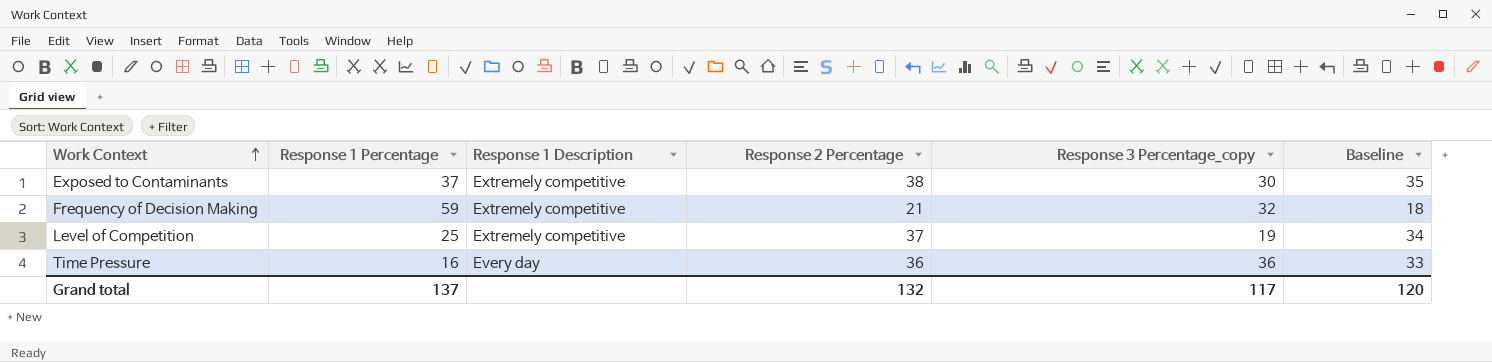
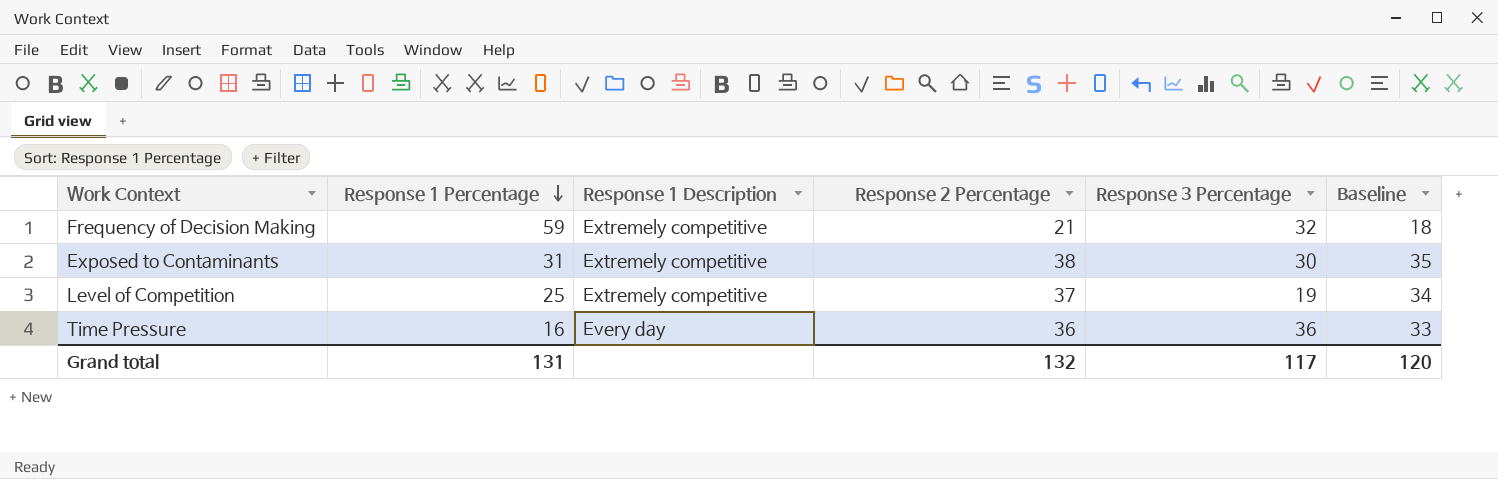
row order: Work Context ascending -> Response 1 Percentage descending
column name: Response 3 Percentage_copy -> Response 3 Percentage
Exposed to Contaminants | Response 1 Percentage: 37 -> 31
Grand total | Response 1 Percentage: 137 -> 131

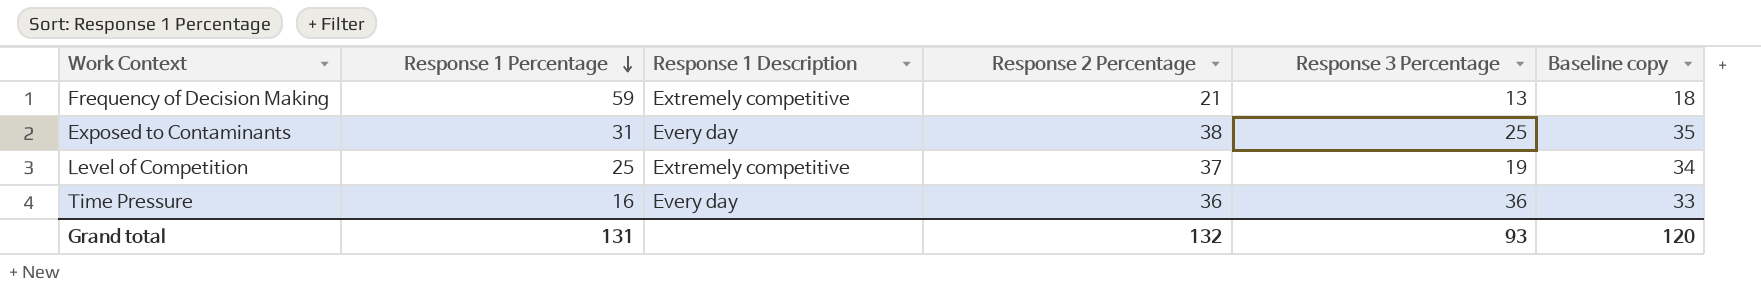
column name: Baseline -> Baseline copy
Frequency of Decision Making | Response 3 Percentage: 32 -> 13
Exposed to Contaminants | Response 1 Description: Extremely competitive -> Every day
Exposed to Contaminants | Response 3 Percentage: 30 -> 25
Grand total | Response 3 Percentage: 117 -> 93

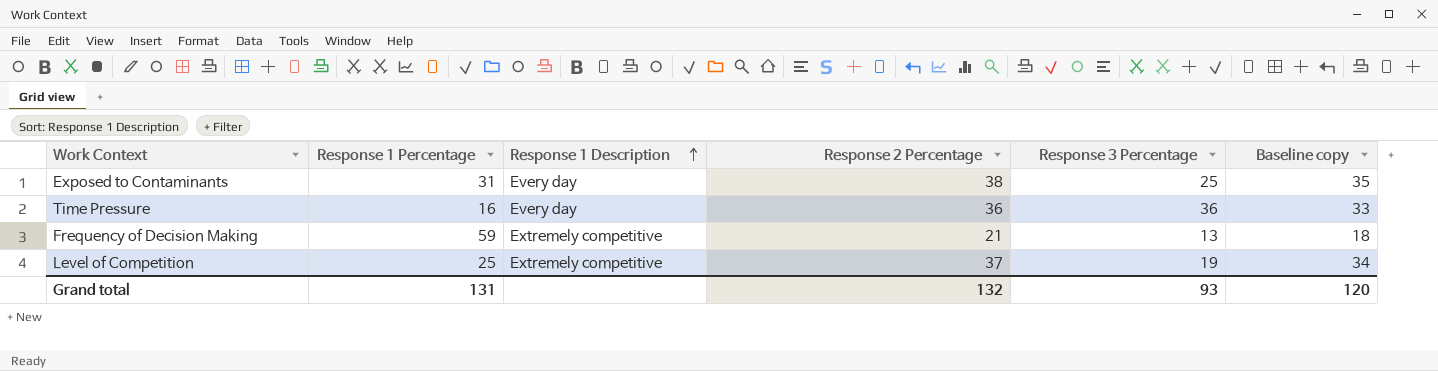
row order: Response 1 Percentage descending -> Response 1 Description ascending

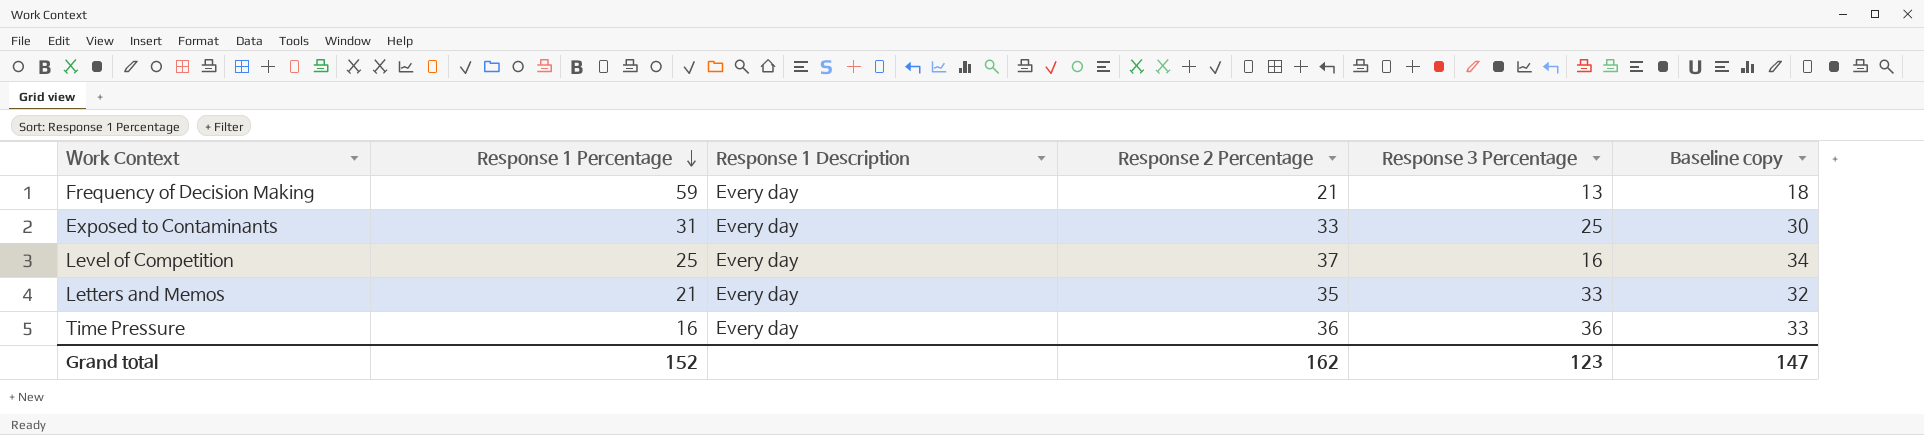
row order: Response 1 Description ascending -> Response 1 Percentage descending
Frequency of Decision Making | Response 1 Description: Extremely competitive -> Every day
Exposed to Contaminants | Response 2 Percentage: 38 -> 33
Exposed to Contaminants | Baseline copy: 35 -> 30
Level of Competition | Response 1 Description: Extremely competitive -> Every day
Level of Competition | Response 3 Percentage: 19 -> 16
row Letters and Memos: none -> 21 | Every day | 35 | 33 | 32
Grand total | Response 1 Percentage: 131 -> 152
Grand total | Response 2 Percentage: 132 -> 162
Grand total | Response 3 Percentage: 93 -> 123
Grand total | Baseline copy: 120 -> 147

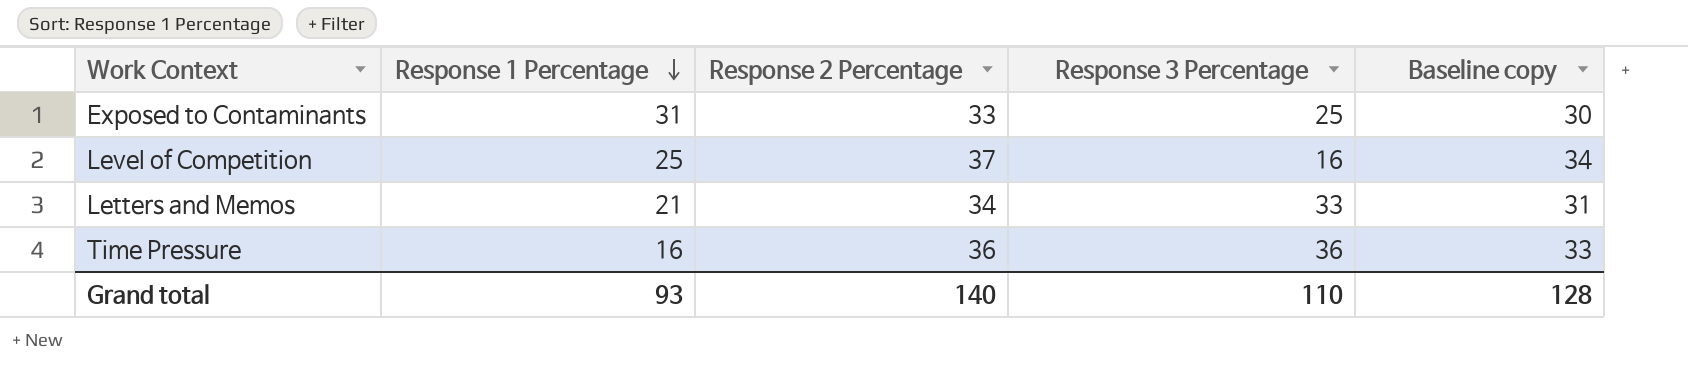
column Response 1 Description | position: 3 -> none
row Frequency of Decision Making: 59 | Every day | 21 | 13 | 18 -> none
Letters and Memos | Response 2 Percentage: 35 -> 34
Letters and Memos | Baseline copy: 32 -> 31
Grand total | Response 1 Percentage: 152 -> 93
Grand total | Response 2 Percentage: 162 -> 140
Grand total | Response 3 Percentage: 123 -> 110
Grand total | Baseline copy: 147 -> 128

